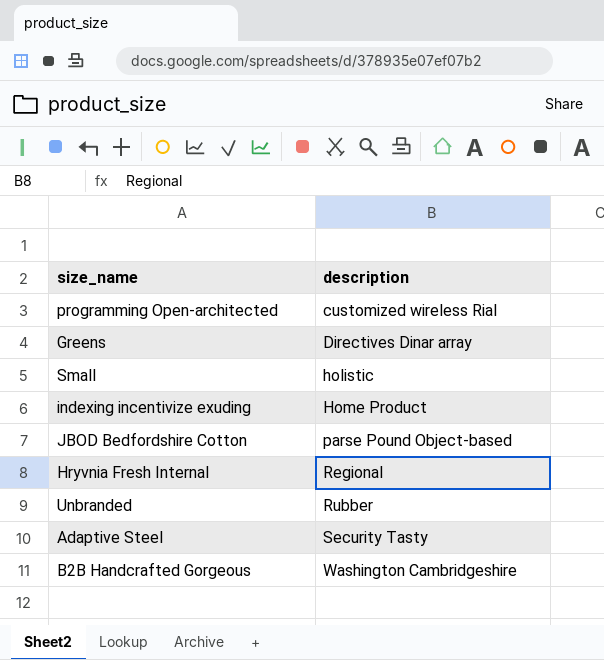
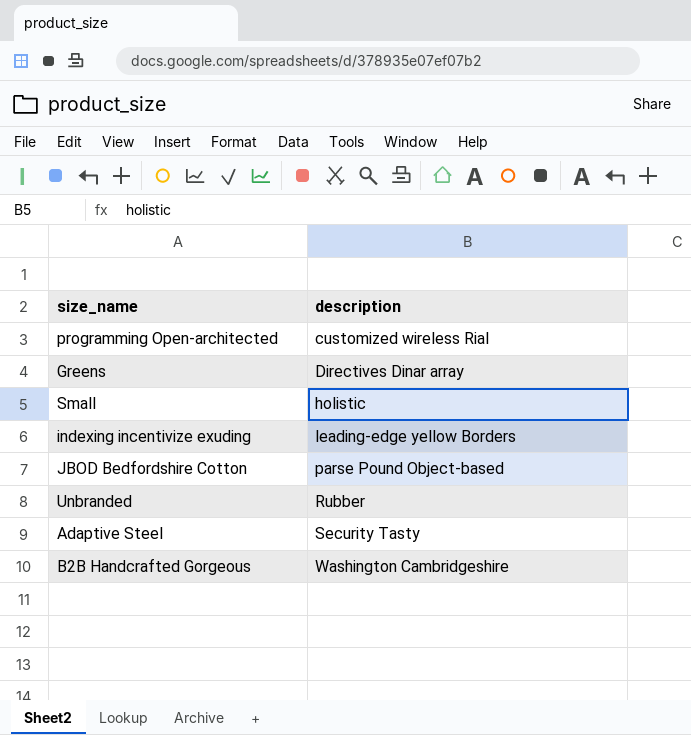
row Hryvnia Fresh Internal: Regional -> none
indexing incentivize exuding | description: Home Product -> leading-edge yellow Borders

